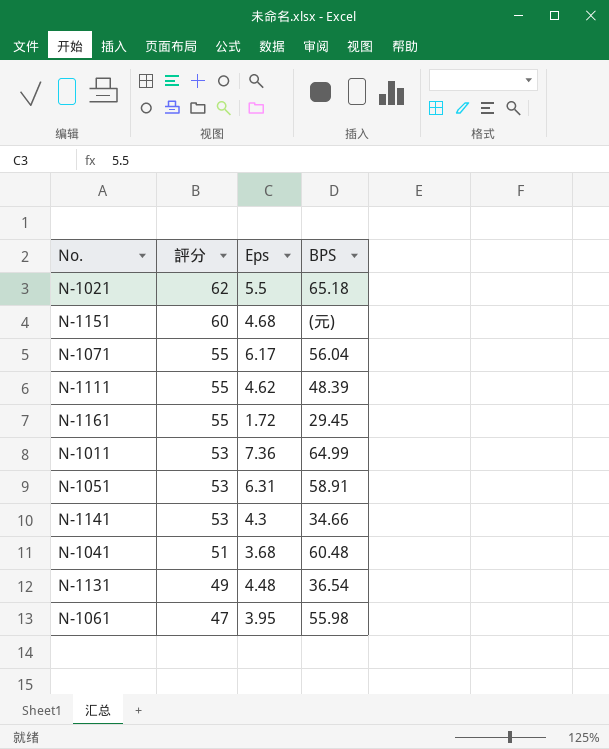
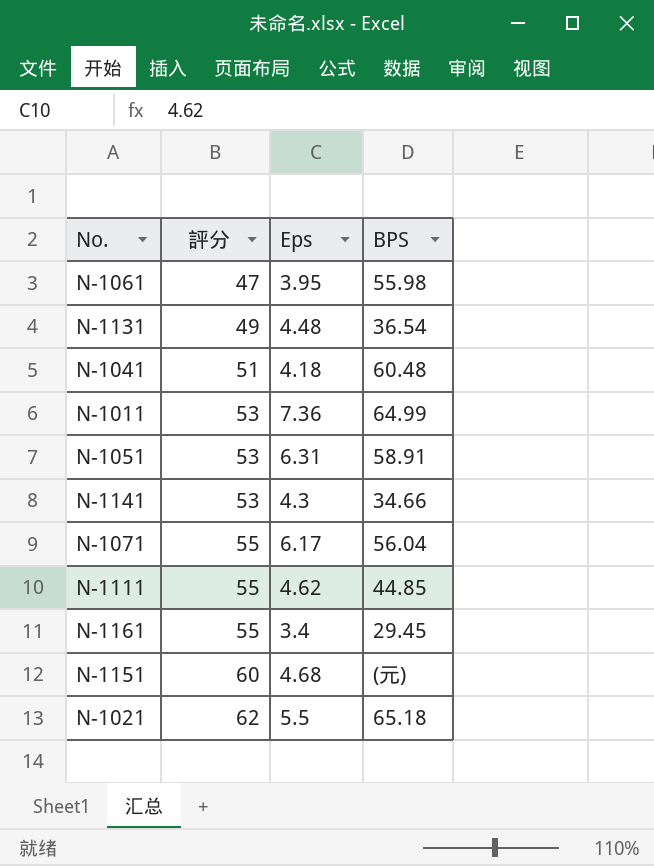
row order: 評分 descending -> 評分 ascending
N-1041 | Eps: 3.68 -> 4.18
N-1111 | BPS: 48.39 -> 44.85
N-1161 | Eps: 1.72 -> 3.4

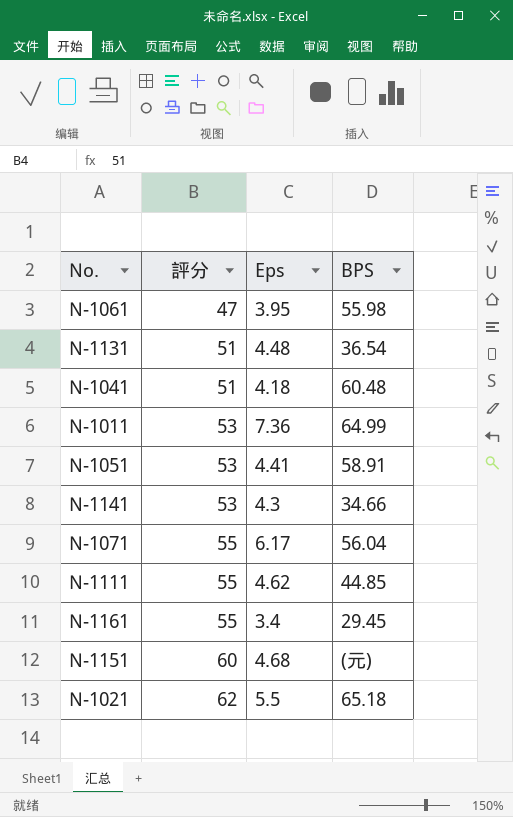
N-1131 | 評分: 49 -> 51
N-1051 | Eps: 6.31 -> 4.41

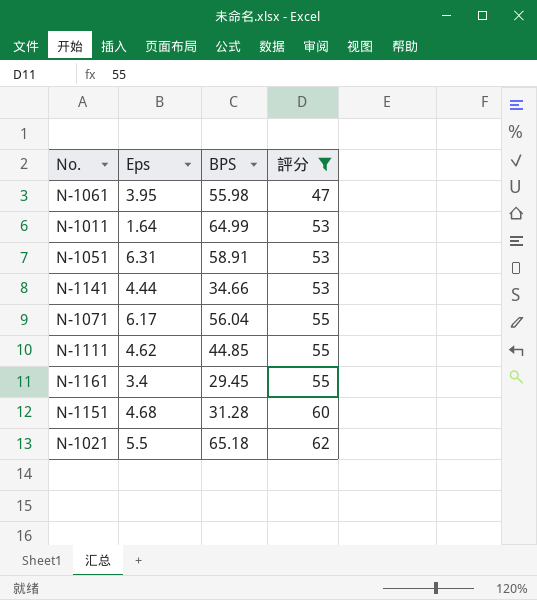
filter: none -> 評分 != 51
column 評分 | position: 2 -> 4
N-1011 | Eps: 7.36 -> 1.64
N-1051 | Eps: 4.41 -> 6.31
N-1141 | Eps: 4.3 -> 4.44
N-1151 | BPS: (元) -> 31.28

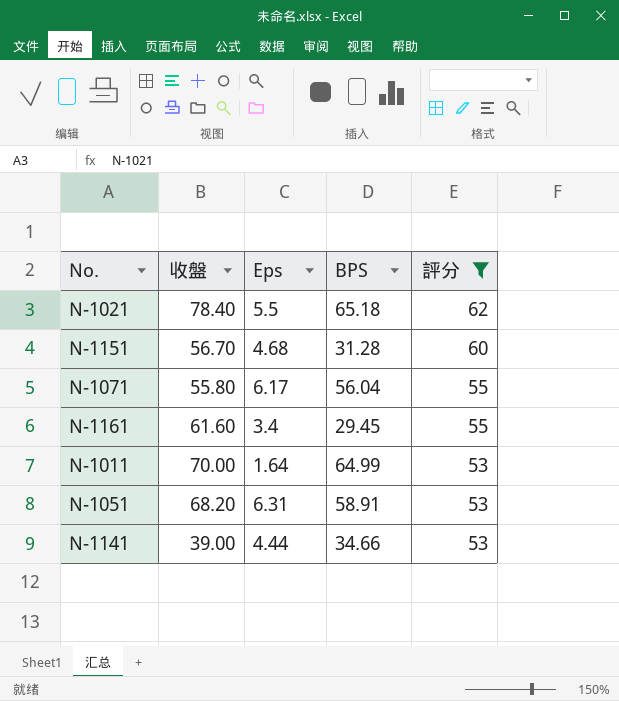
row order: 評分 ascending -> 評分 descending
column 收盤 | position: none -> 2
row N-1061: 3.95 | 55.98 | 47 -> none
row N-1111: 4.62 | 44.85 | 55 -> none

